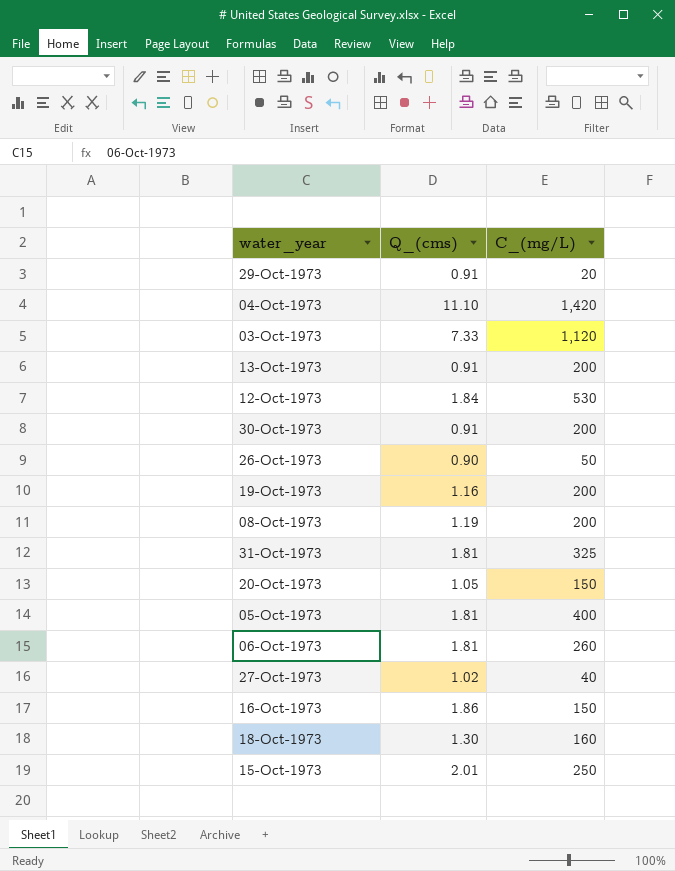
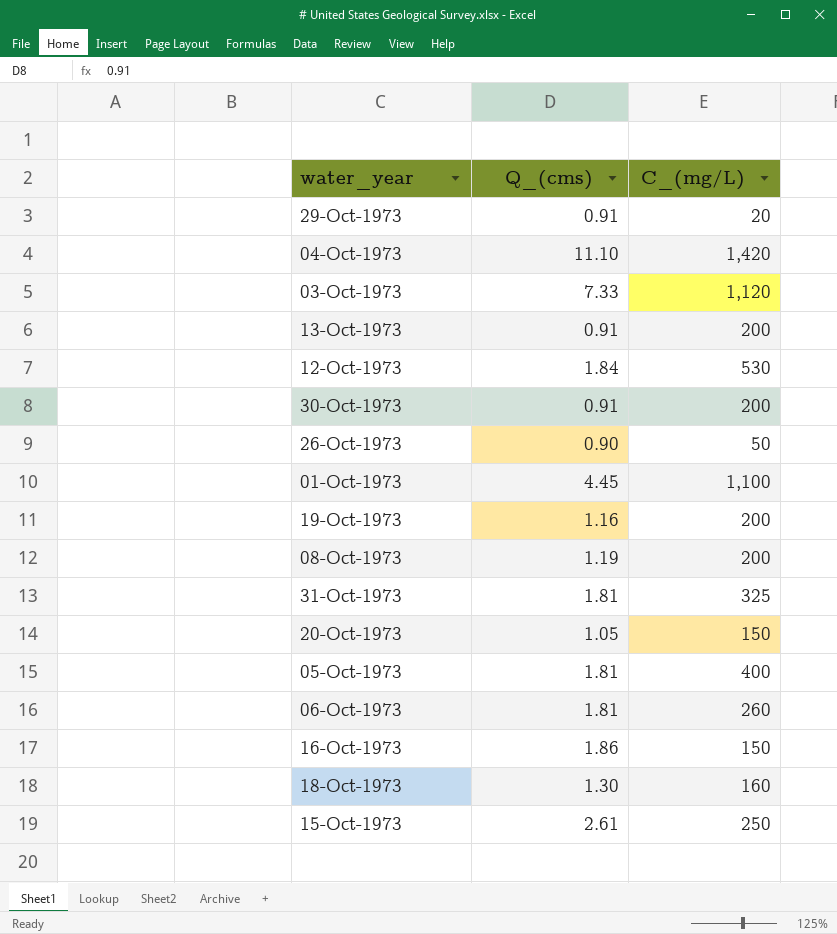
row 27-Oct-1973: 1.02 | 40 -> none
row 01-Oct-1973: none -> 4.45 | 1,100
15-Oct-1973 | Q_(cms): 2.01 -> 2.61

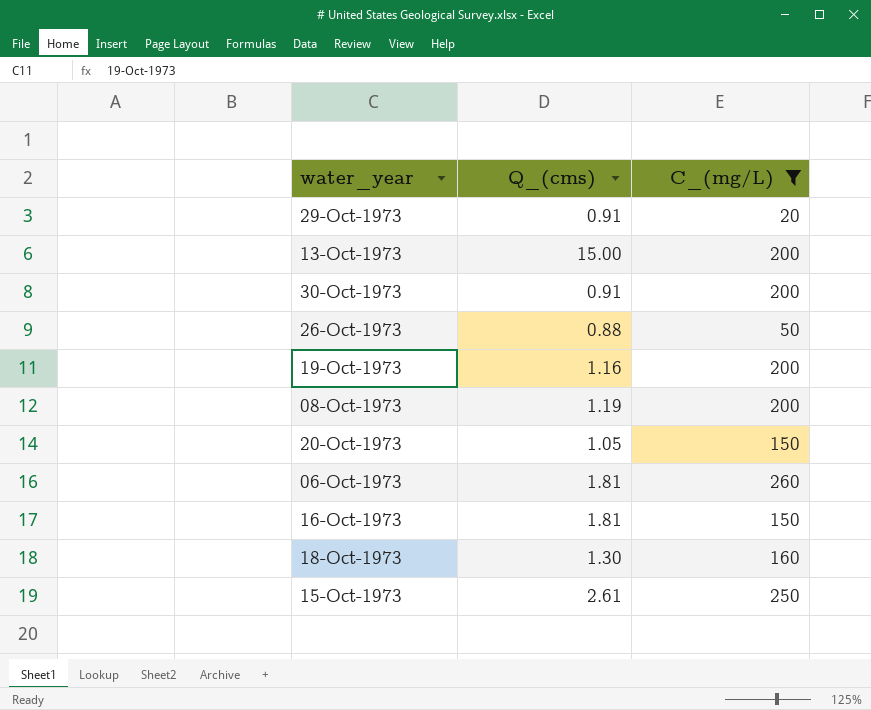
filter: none -> C_(mg/L) <= 260
13-Oct-1973 | Q_(cms): 0.91 -> 15.00
26-Oct-1973 | Q_(cms): 0.90 -> 0.88
16-Oct-1973 | Q_(cms): 1.86 -> 1.81

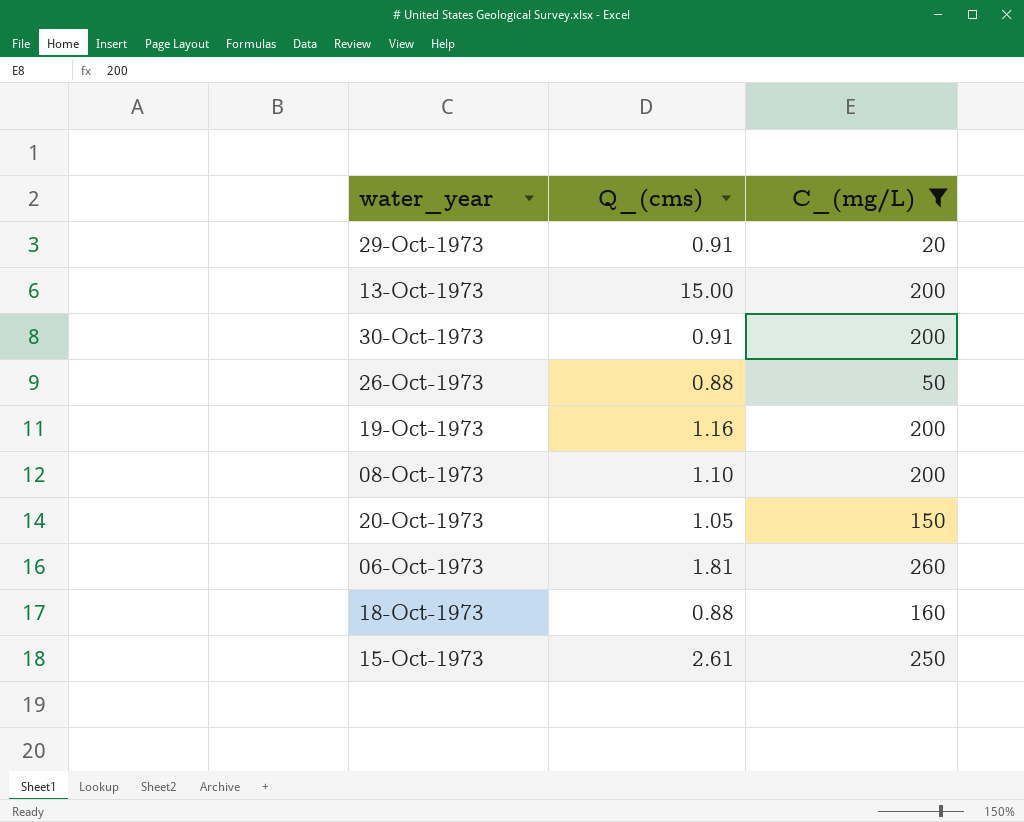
row 16-Oct-1973: 1.81 | 150 -> none
08-Oct-1973 | Q_(cms): 1.19 -> 1.10
18-Oct-1973 | Q_(cms): 1.30 -> 0.88

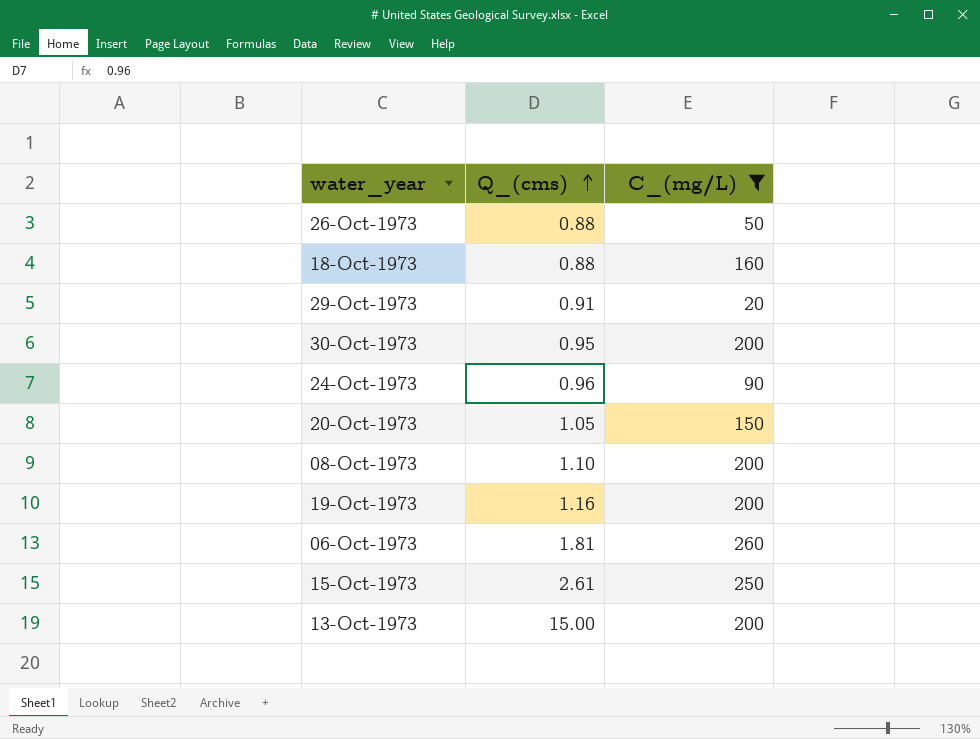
row order: none -> Q_(cms) ascending
30-Oct-1973 | Q_(cms): 0.91 -> 0.95
row 24-Oct-1973: none -> 0.96 | 90

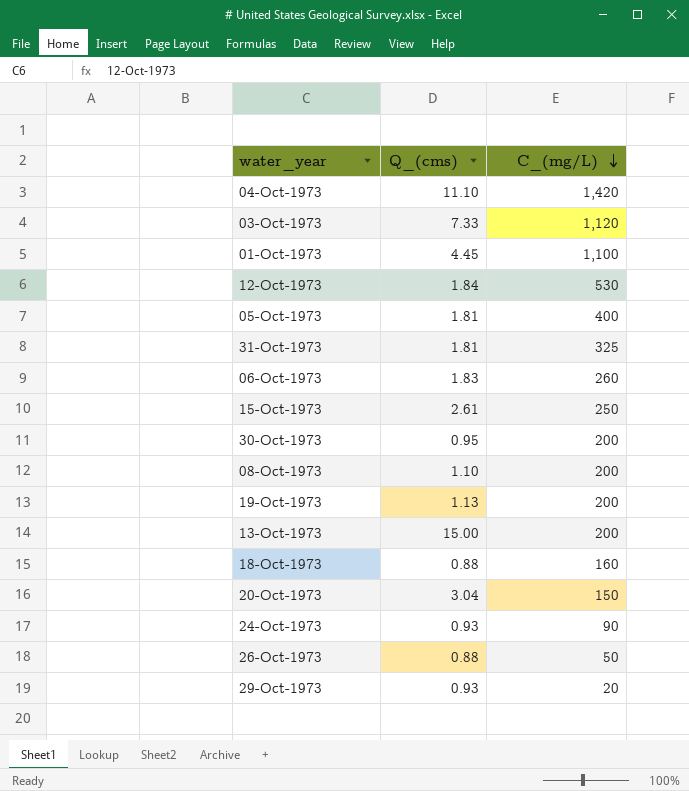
filter: C_(mg/L) <= 260 -> none
row order: Q_(cms) ascending -> C_(mg/L) descending
06-Oct-1973 | Q_(cms): 1.81 -> 1.83
19-Oct-1973 | Q_(cms): 1.16 -> 1.13
20-Oct-1973 | Q_(cms): 1.05 -> 3.04
24-Oct-1973 | Q_(cms): 0.96 -> 0.93
29-Oct-1973 | Q_(cms): 0.91 -> 0.93

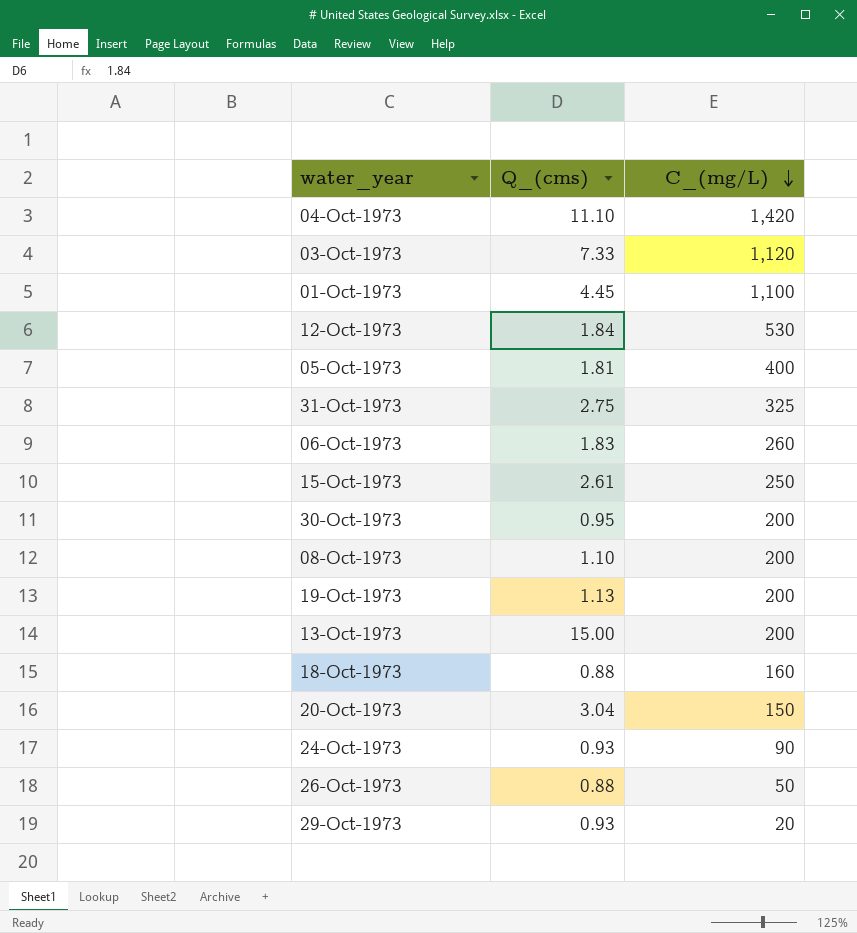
31-Oct-1973 | Q_(cms): 1.81 -> 2.75

